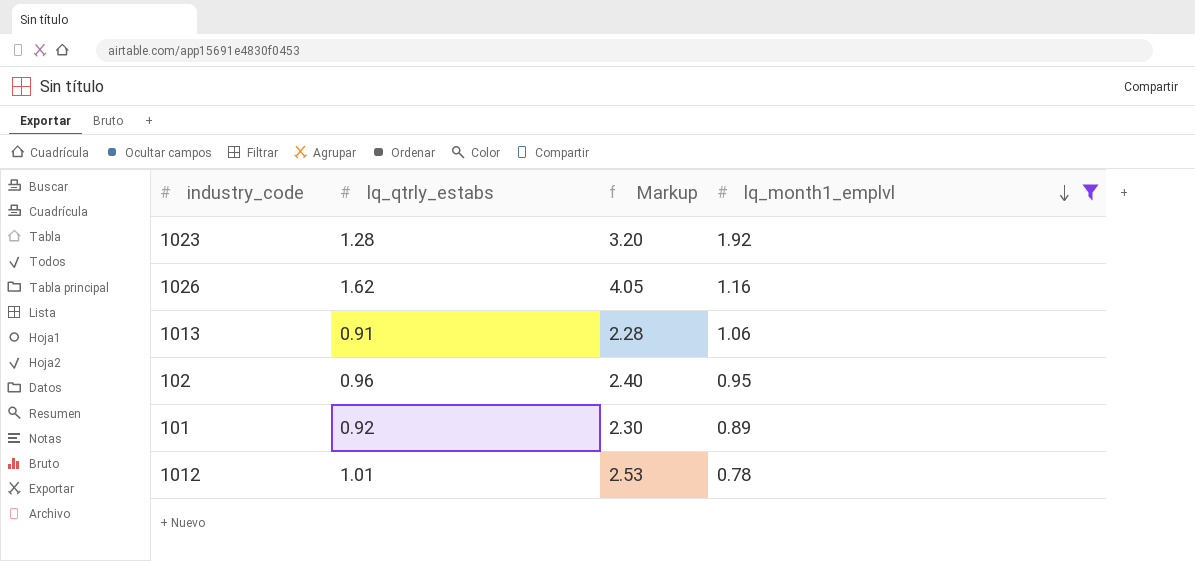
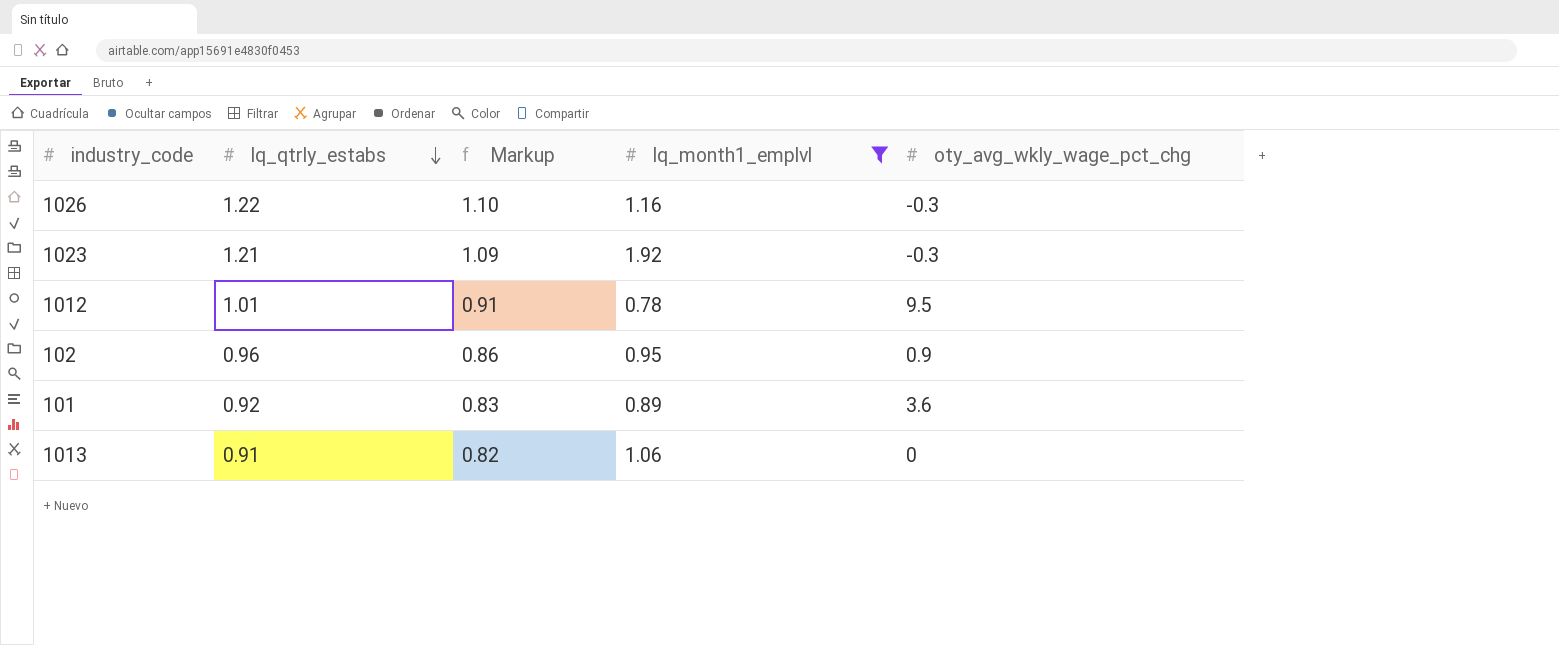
row order: lq_month1_emplvl descending -> lq_qtrly_estabs descending
column Markup | formula: [lq_qtrly_estabs] * 2.5 -> [lq_qtrly_estabs] * 0.9
column oty_avg_wkly_wage_pct_chg | position: none -> 5
1026 | lq_qtrly_estabs: 1.62 -> 1.22
1023 | lq_qtrly_estabs: 1.28 -> 1.21

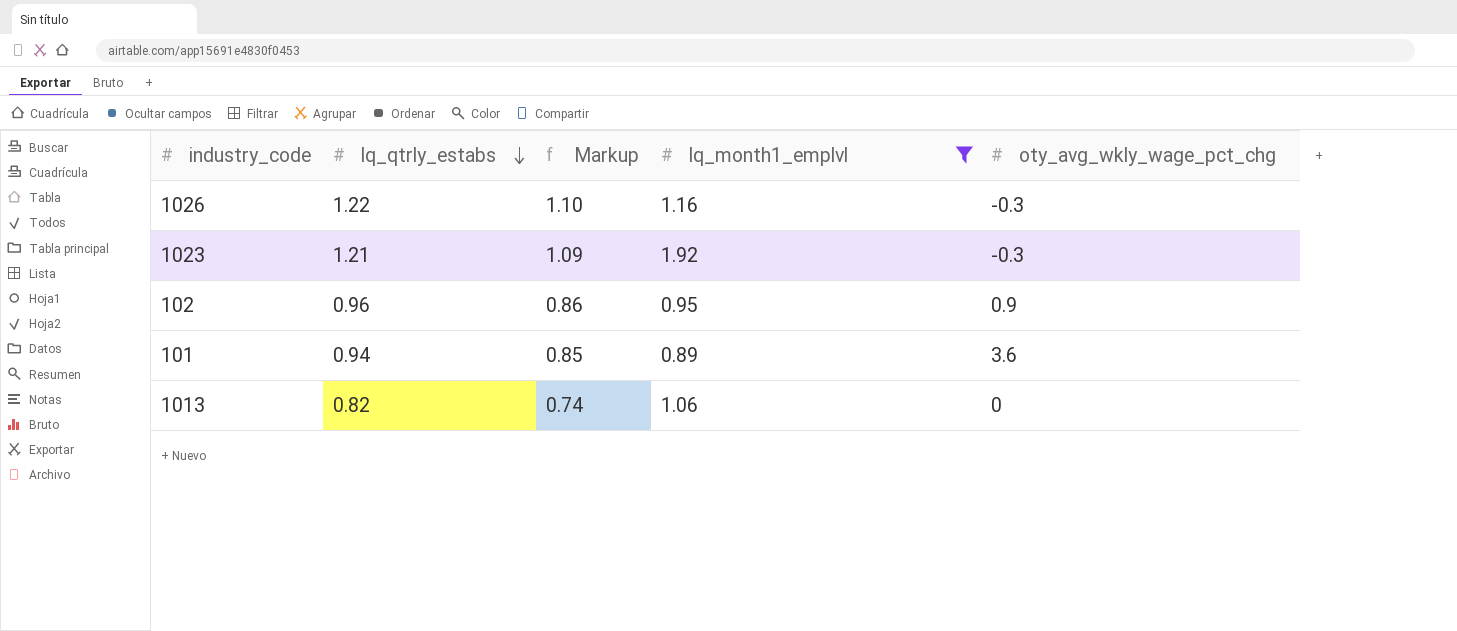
row 1012: 1.01 | 0.91 | 0.78 | 9.5 -> none
101 | lq_qtrly_estabs: 0.92 -> 0.94
101 | Markup: 0.83 -> 0.85
1013 | lq_qtrly_estabs: 0.91 -> 0.82
1013 | Markup: 0.82 -> 0.74

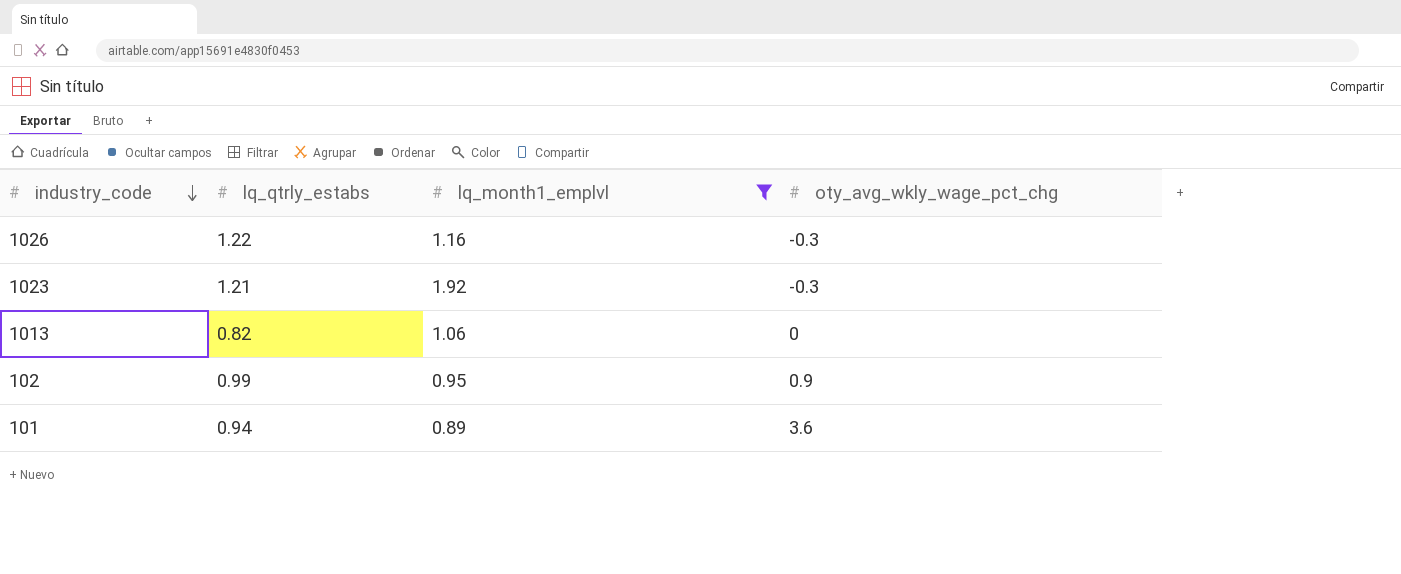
row order: lq_qtrly_estabs descending -> industry_code descending
column Markup | formula: [lq_qtrly_estabs] * 0.9 -> none
102 | lq_qtrly_estabs: 0.96 -> 0.99

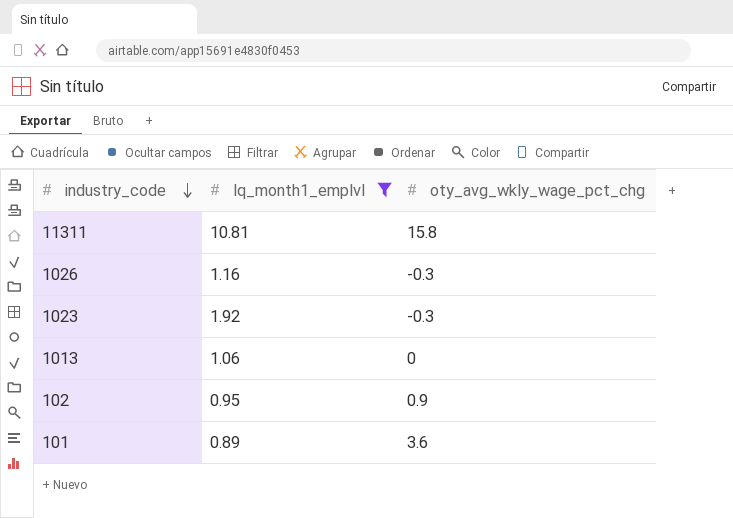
column lq_qtrly_estabs | position: 2 -> none
row 11311: none -> 10.81 | 15.8

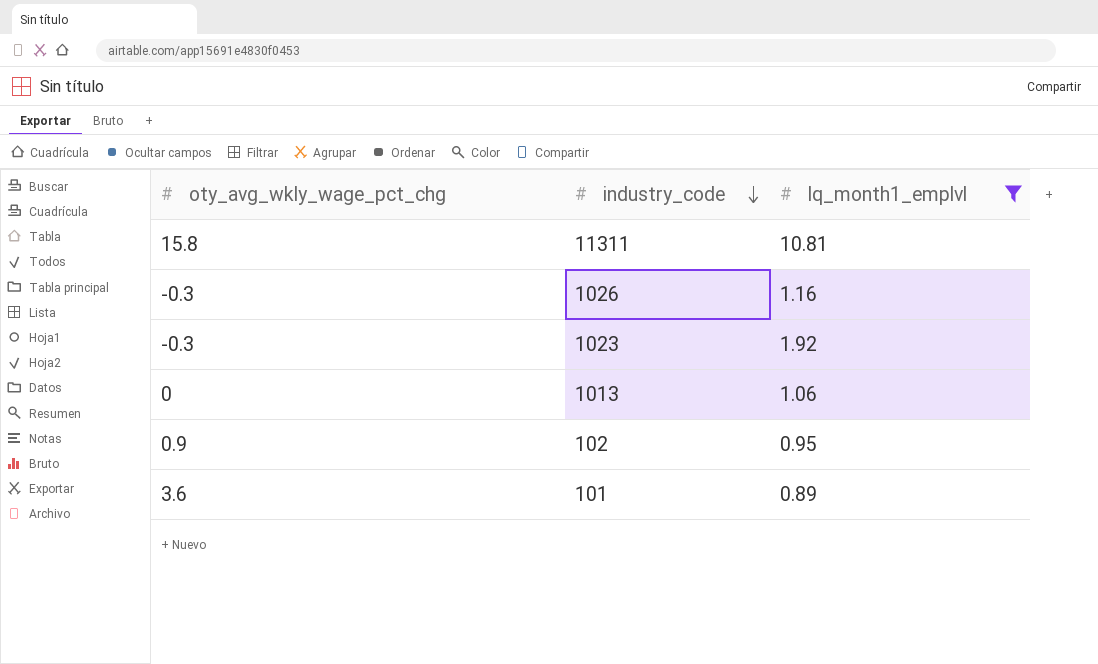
column oty_avg_wkly_wage_pct_chg | position: 3 -> 1

